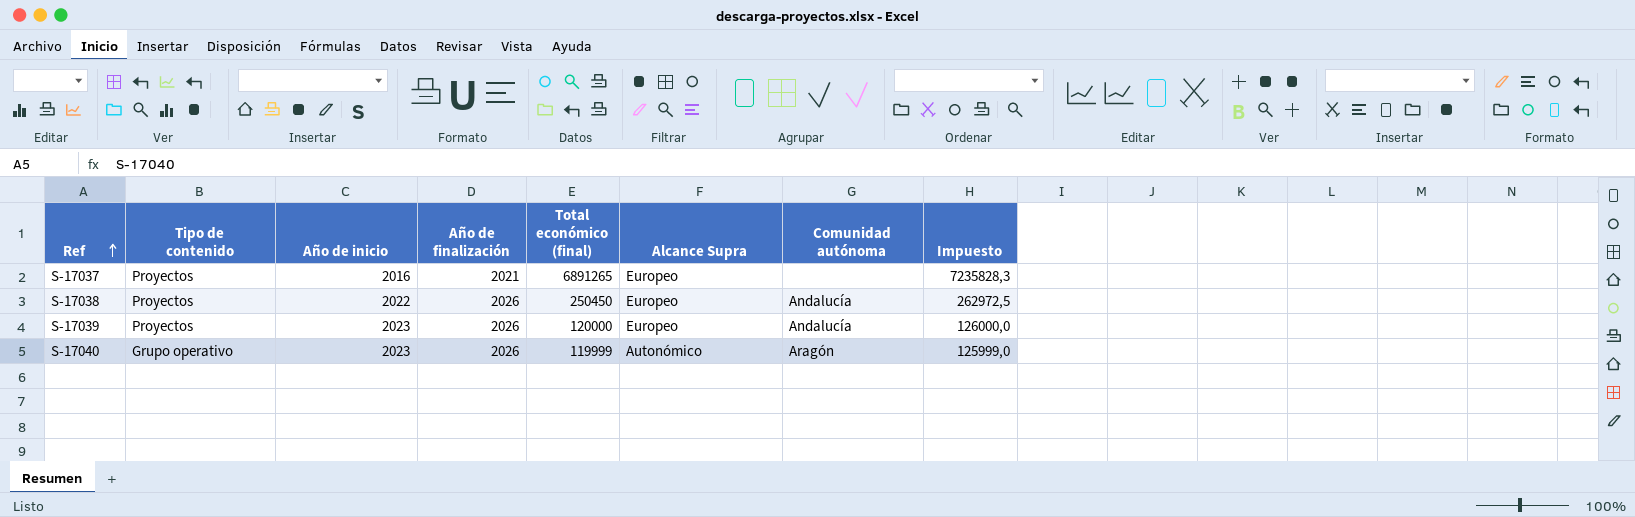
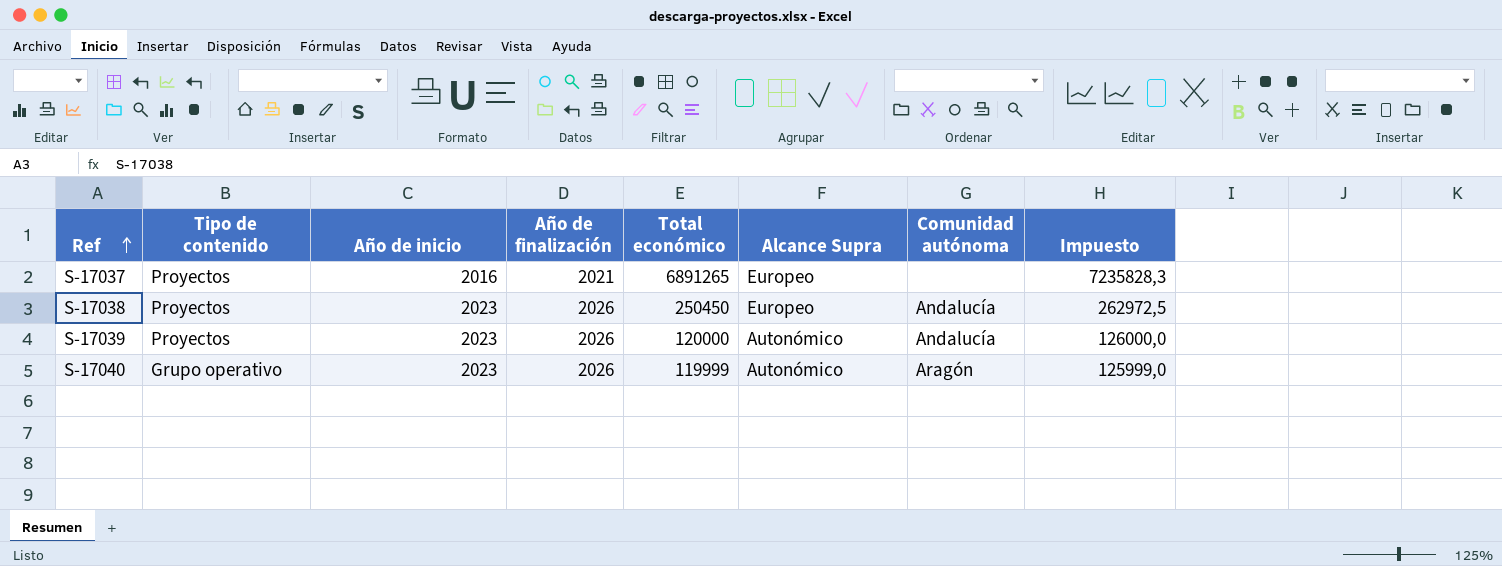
column name: Total económico (final) -> Total económico
S-17038 | Año de inicio: 2022 -> 2023
S-17039 | Alcance Supra: Europeo -> Autonómico

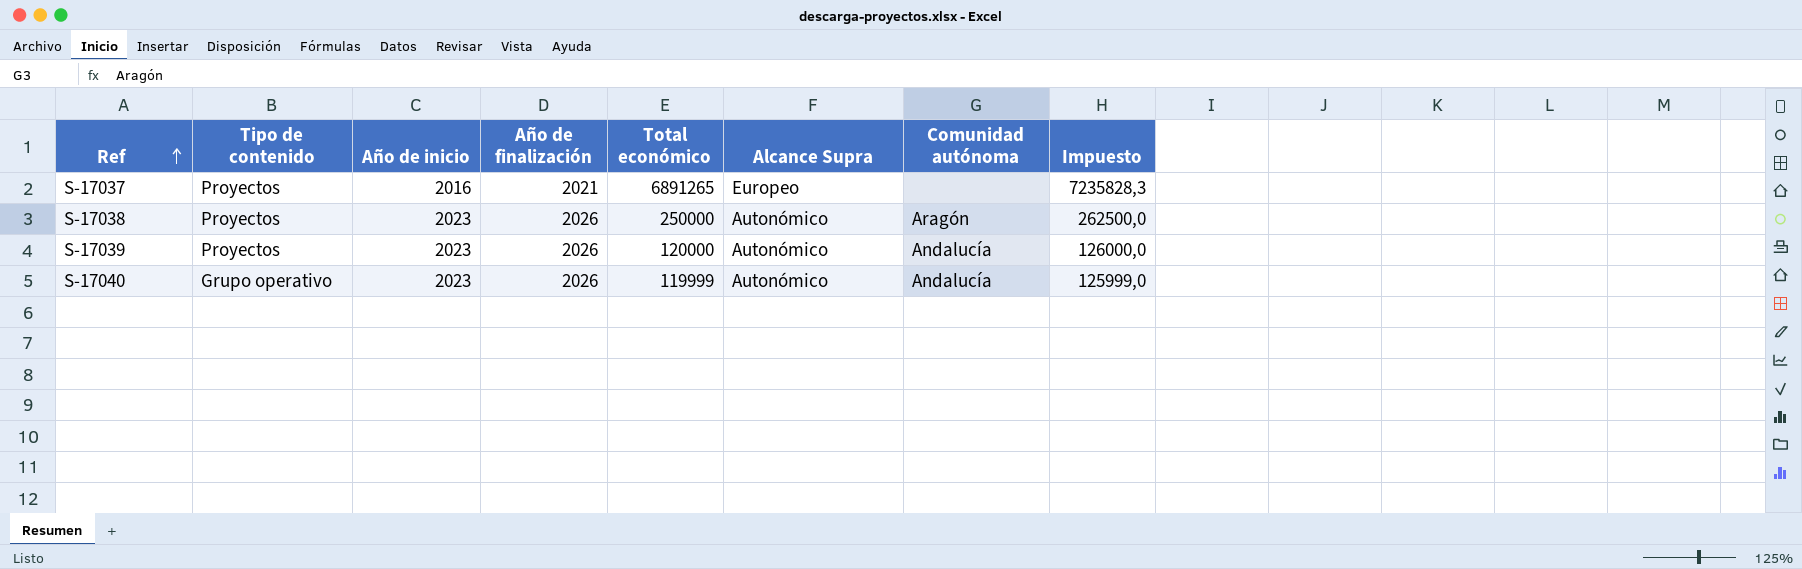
S-17038 | Total económico: 250450 -> 250000
S-17038 | Alcance Supra: Europeo -> Autonómico
S-17038 | Comunidad autónoma: Andalucía -> Aragón
S-17038 | Impuesto: 262972,5 -> 262500,0
S-17040 | Comunidad autónoma: Aragón -> Andalucía

